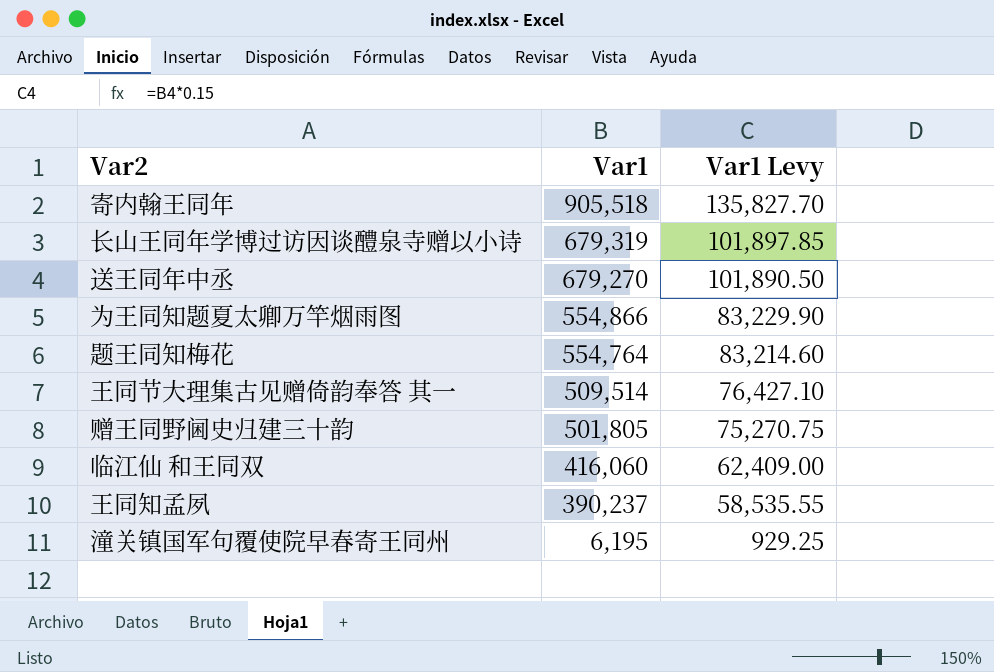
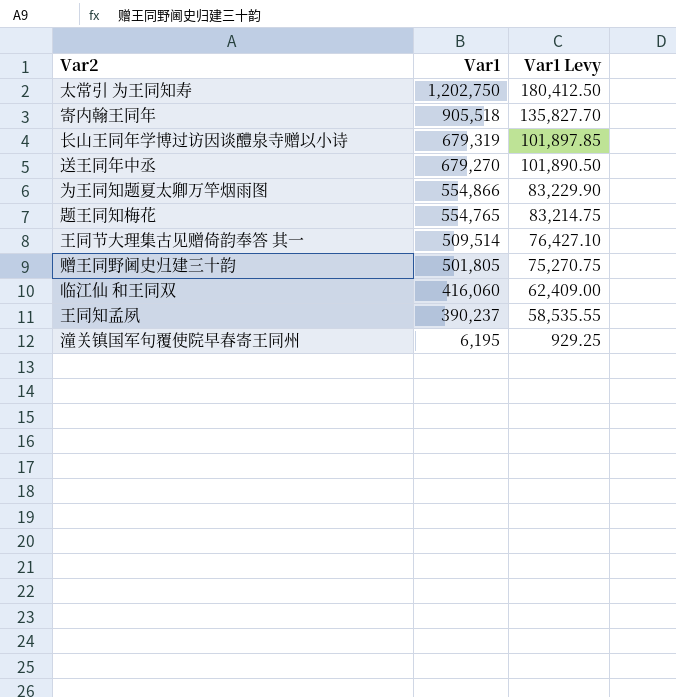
row 太常引 为王同知寿: none -> 1,202,750 | 180,412.50
题王同知梅花 | Var1: 554,764 -> 554,765
题王同知梅花 | Var1 Levy: 83,214.60 -> 83,214.75

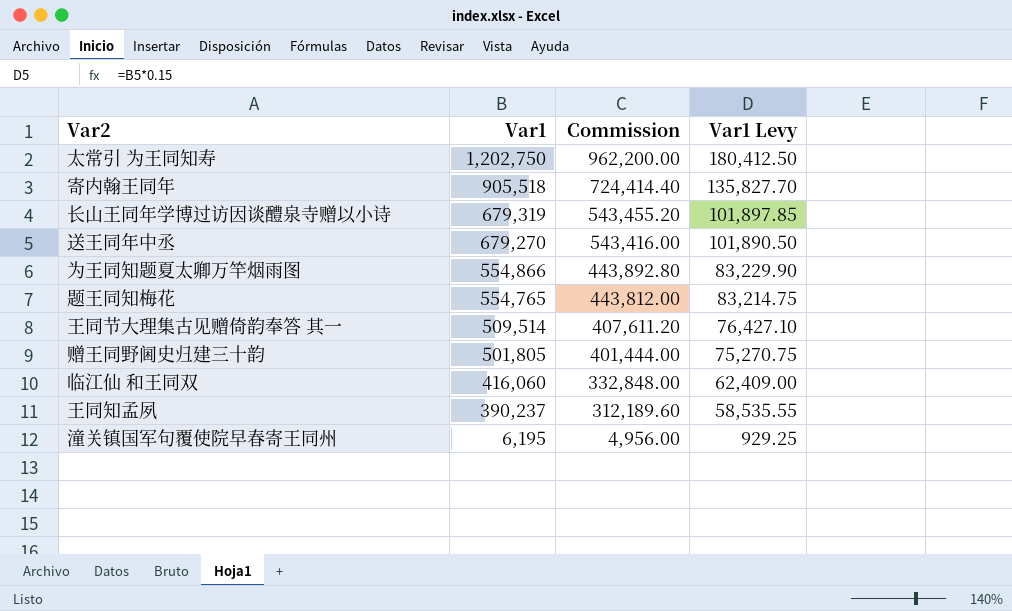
column Commission | formula: none -> [Var1] * 0.8

